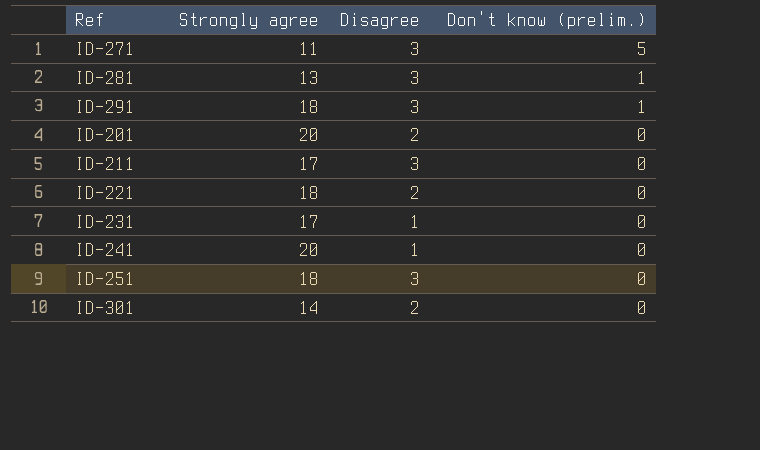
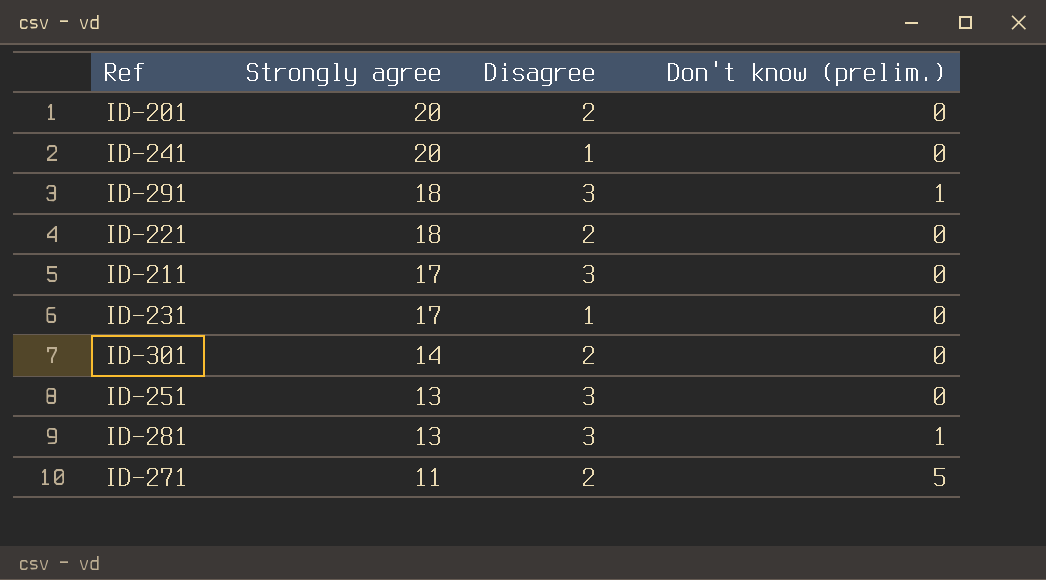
row order: Don't know (prelim.) descending -> Strongly agree descending
ID-251 | Strongly agree: 18 -> 13
ID-271 | Disagree: 3 -> 2

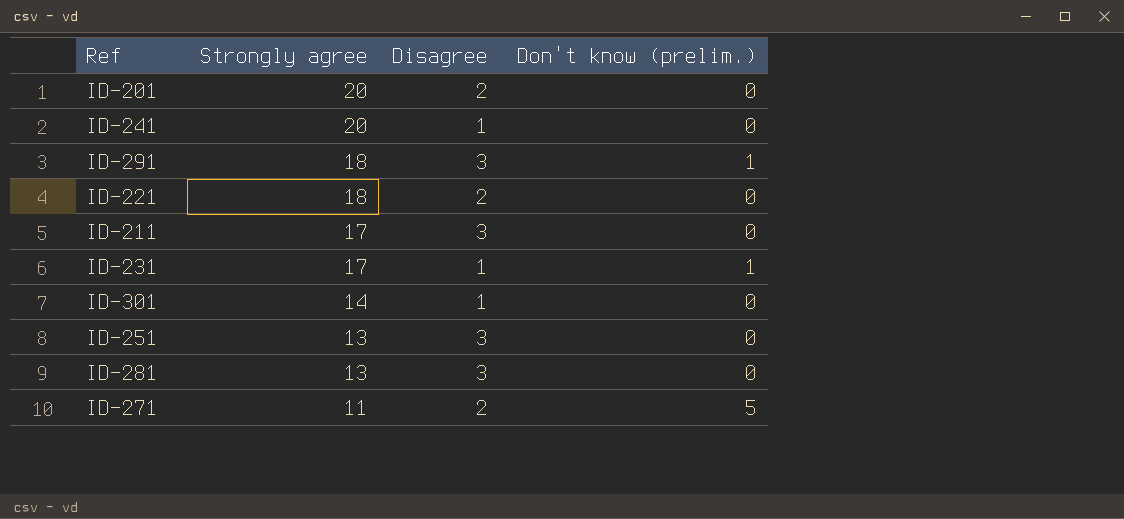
ID-231 | Don't know (prelim.): 0 -> 1
ID-301 | Disagree: 2 -> 1
ID-281 | Don't know (prelim.): 1 -> 0

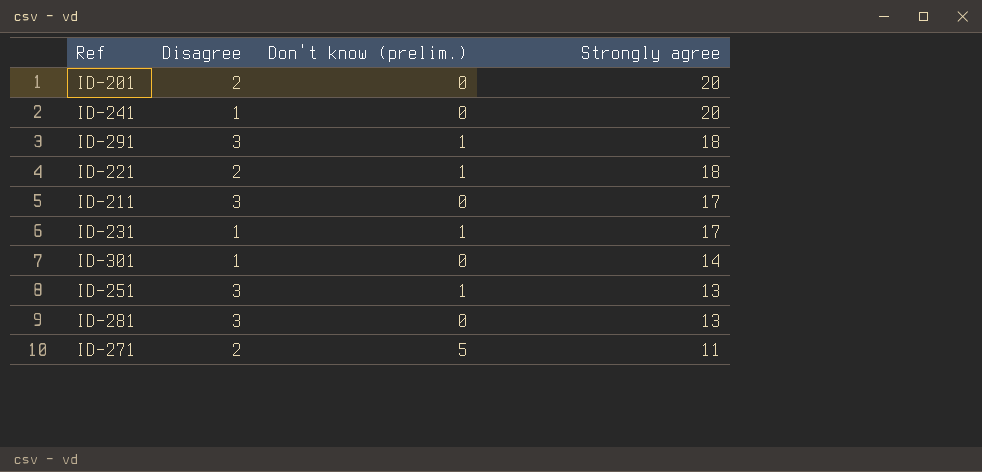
column Strongly agree | position: 2 -> 4
ID-221 | Don't know (prelim.): 0 -> 1
ID-251 | Don't know (prelim.): 0 -> 1

